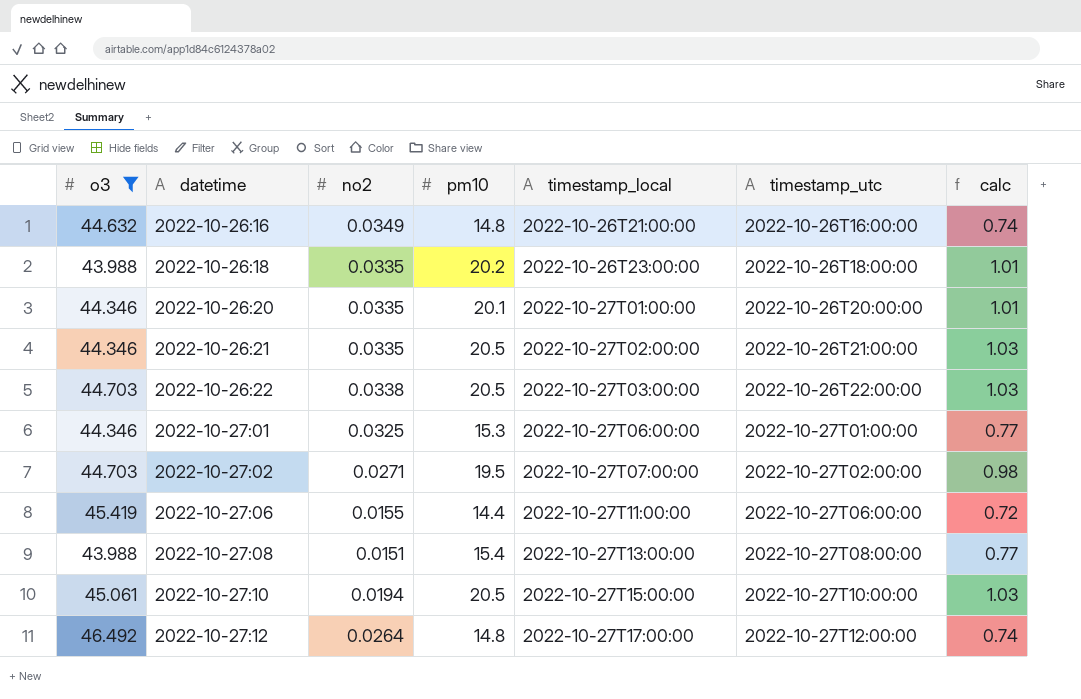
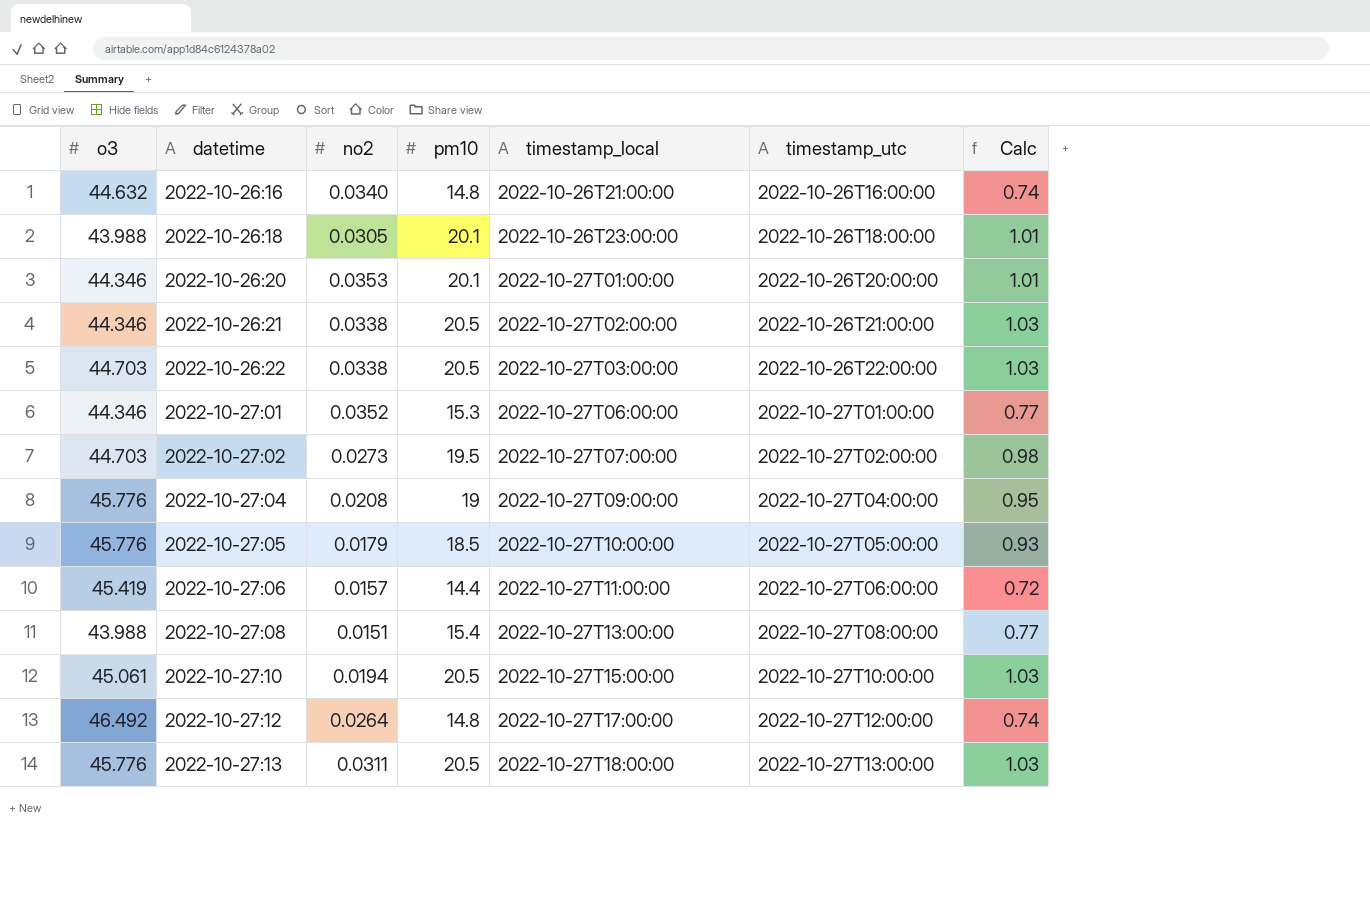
filter: o3 != 45.776 -> none
column name: calc -> Calc
2022-10-26:16 | no2: 0.0349 -> 0.0340
2022-10-26:18 | no2: 0.0335 -> 0.0305
2022-10-26:18 | pm10: 20.2 -> 20.1
2022-10-26:20 | no2: 0.0335 -> 0.0353
2022-10-26:21 | no2: 0.0335 -> 0.0338
2022-10-27:01 | no2: 0.0325 -> 0.0352
2022-10-27:02 | no2: 0.0271 -> 0.0273
2022-10-27:06 | no2: 0.0155 -> 0.0157

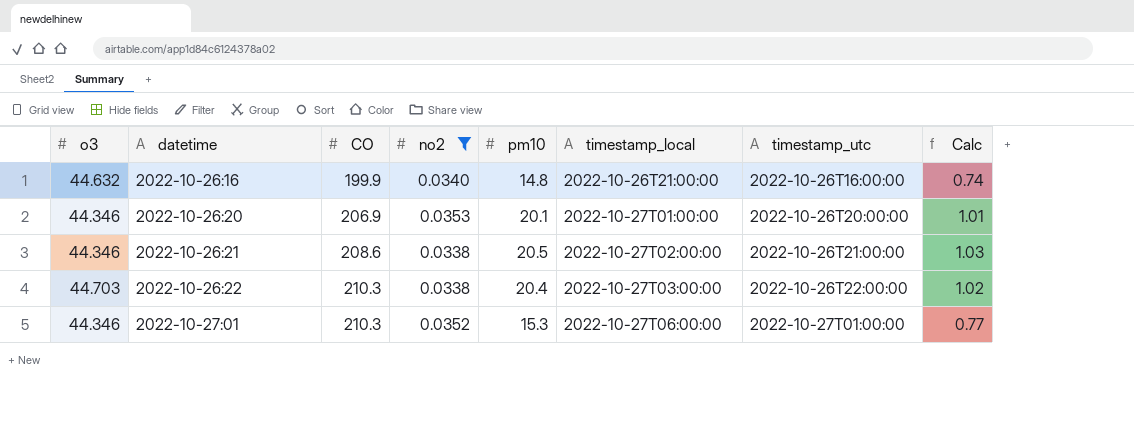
filter: none -> no2 >= 0.0338
column CO | position: none -> 3
2022-10-26:22 | pm10: 20.5 -> 20.4
2022-10-26:22 | Calc: 1.03 -> 1.02

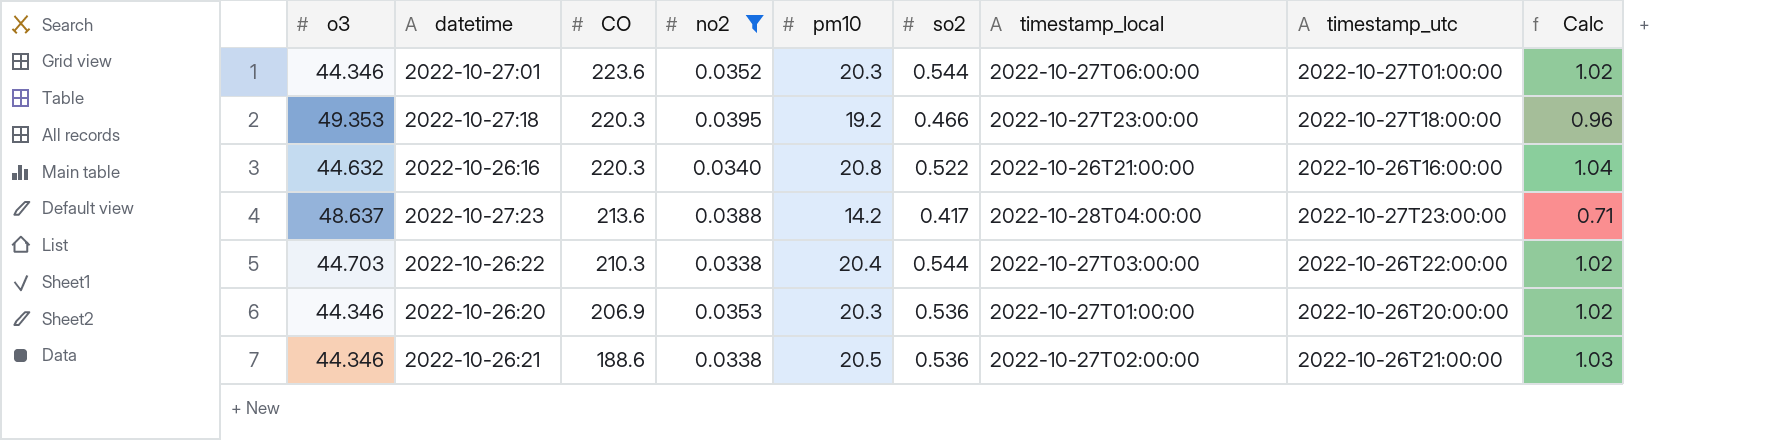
row order: datetime ascending -> CO descending
column so2 | position: none -> 6
2022-10-27:01 | CO: 210.3 -> 223.6
2022-10-27:01 | pm10: 15.3 -> 20.3
2022-10-27:01 | Calc: 0.77 -> 1.02
row 2022-10-27:18: none -> 49.353 | 220.3 | 0.0395 | 19.2 | 0.466 | 2022-10-27T23:00:00 | 2022-10-27T18:00:00 | 0.96
2022-10-26:16 | CO: 199.9 -> 220.3
2022-10-26:16 | pm10: 14.8 -> 20.8
2022-10-26:16 | Calc: 0.74 -> 1.04
row 2022-10-27:23: none -> 48.637 | 213.6 | 0.0388 | 14.2 | 0.417 | 2022-10-28T04:00:00 | 2022-10-27T23:00:00 | 0.71
2022-10-26:20 | pm10: 20.1 -> 20.3
2022-10-26:20 | Calc: 1.01 -> 1.02
2022-10-26:21 | CO: 208.6 -> 188.6

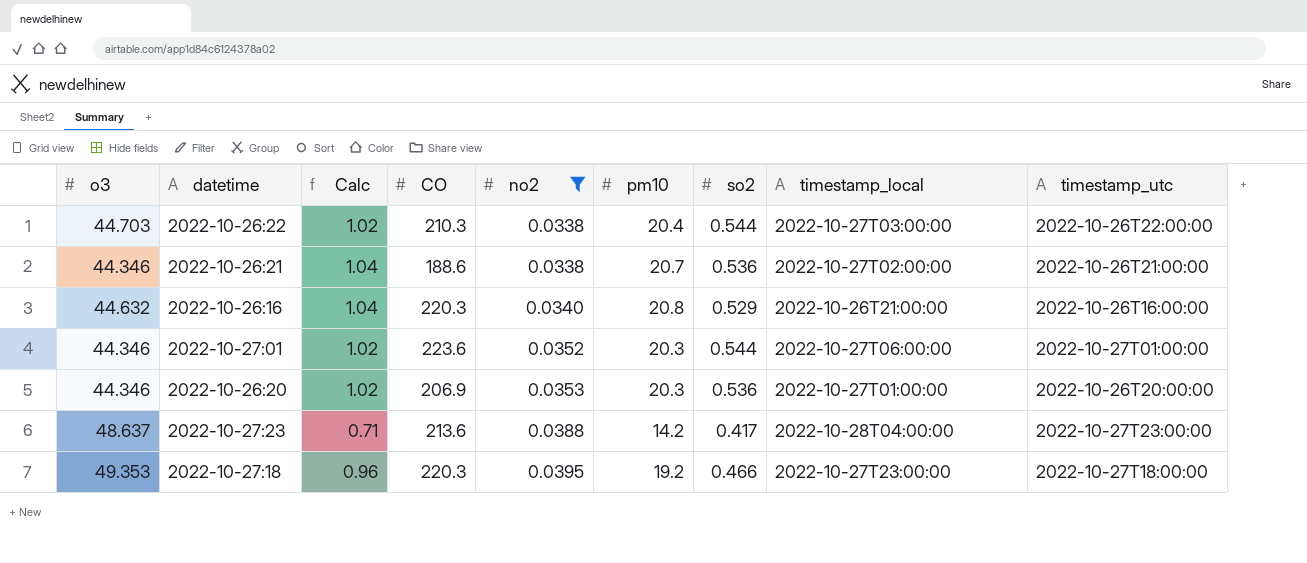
row order: CO descending -> no2 ascending
column Calc | position: 9 -> 3
2022-10-26:21 | Calc: 1.03 -> 1.04
2022-10-26:21 | pm10: 20.5 -> 20.7
2022-10-26:16 | so2: 0.522 -> 0.529

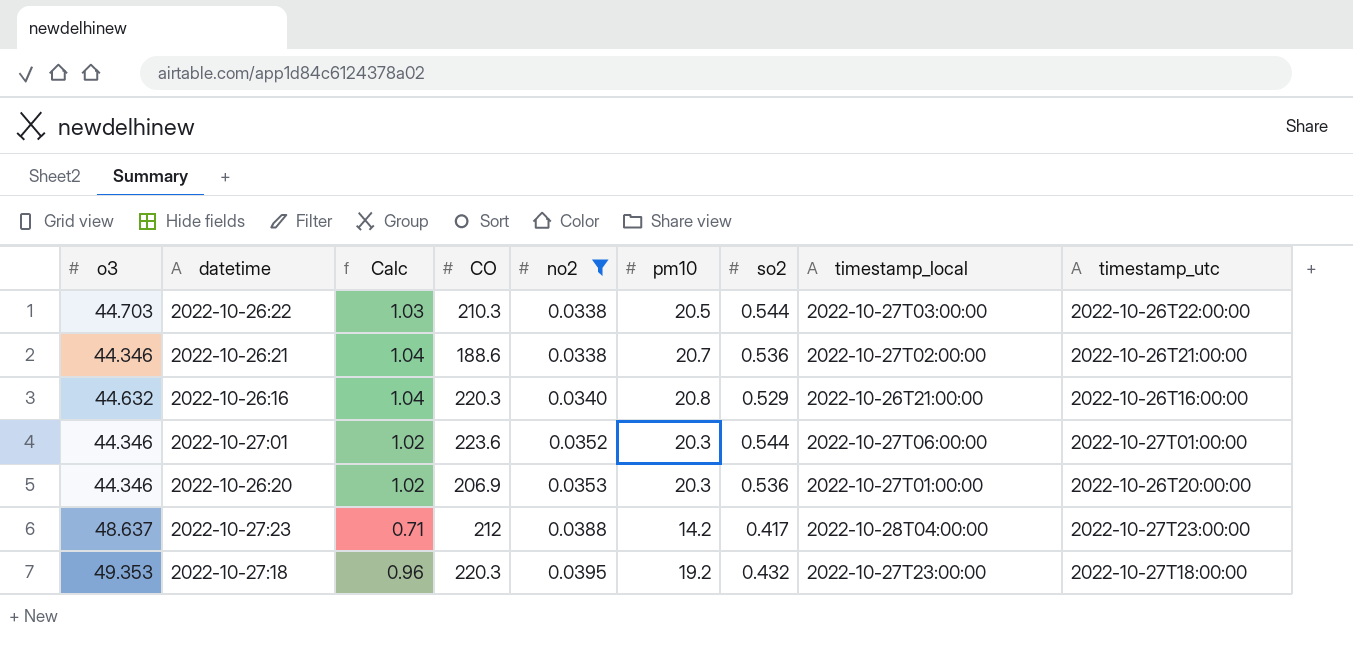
2022-10-26:22 | Calc: 1.02 -> 1.03
2022-10-26:22 | pm10: 20.4 -> 20.5
2022-10-27:23 | CO: 213.6 -> 212
2022-10-27:18 | so2: 0.466 -> 0.432

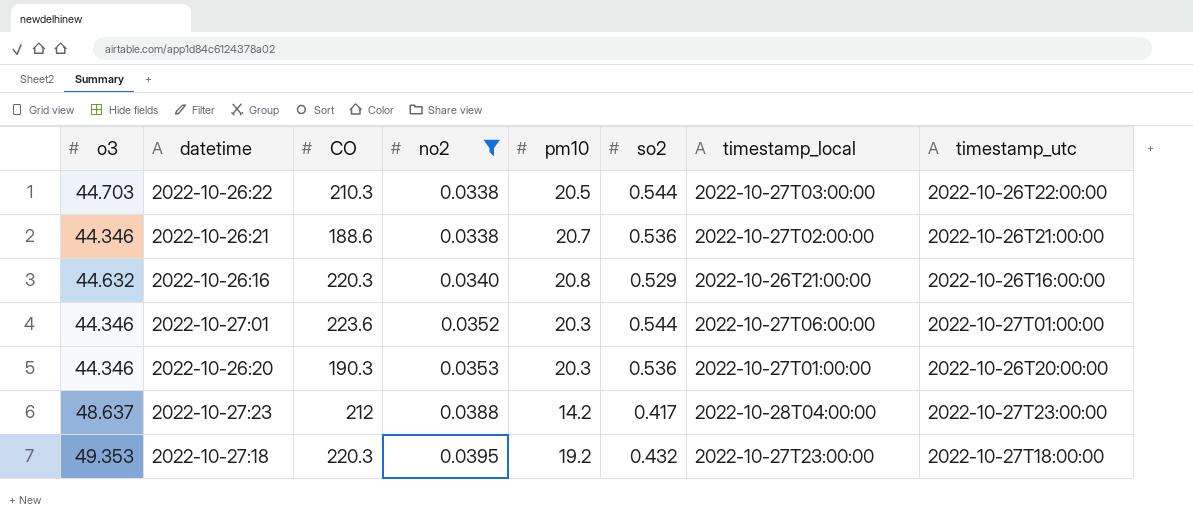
column Calc | formula: [pm10] * 0.05 -> none
2022-10-26:20 | CO: 206.9 -> 190.3

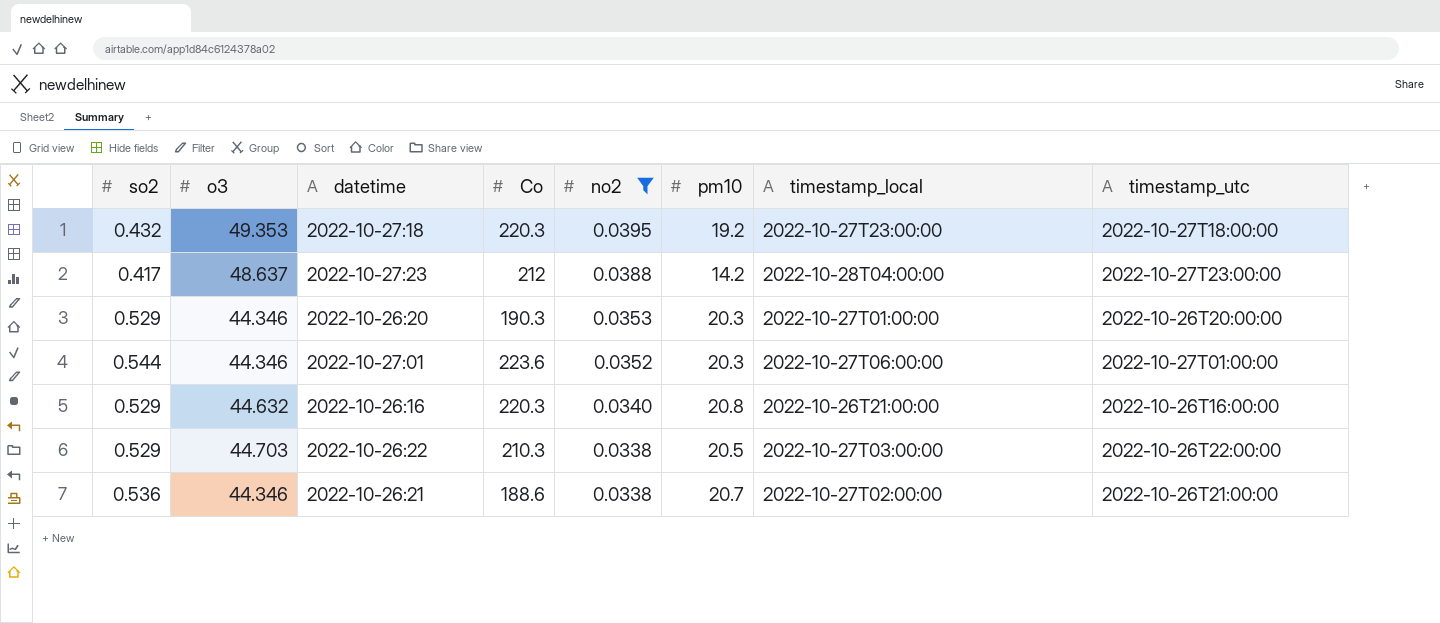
row order: no2 ascending -> no2 descending
column so2 | position: 6 -> 1
column name: CO -> Co
2022-10-26:20 | so2: 0.536 -> 0.529
2022-10-26:22 | so2: 0.544 -> 0.529

